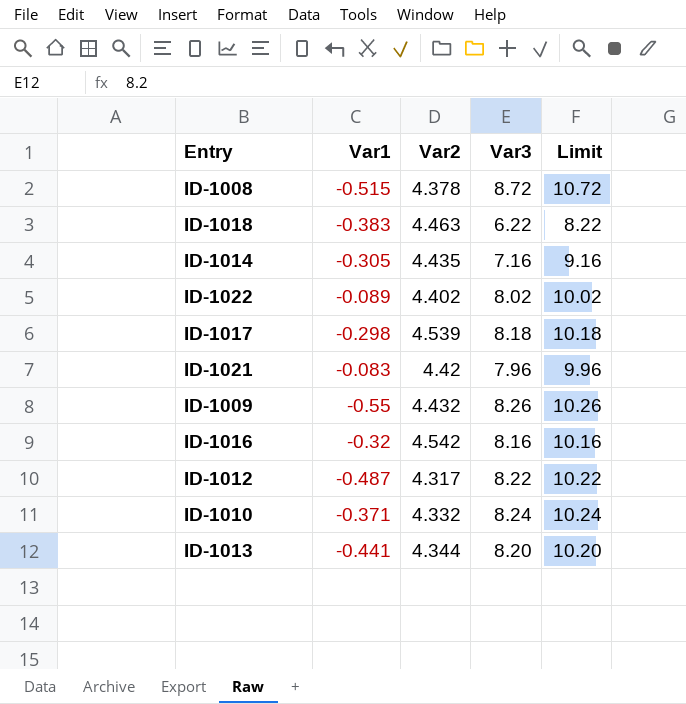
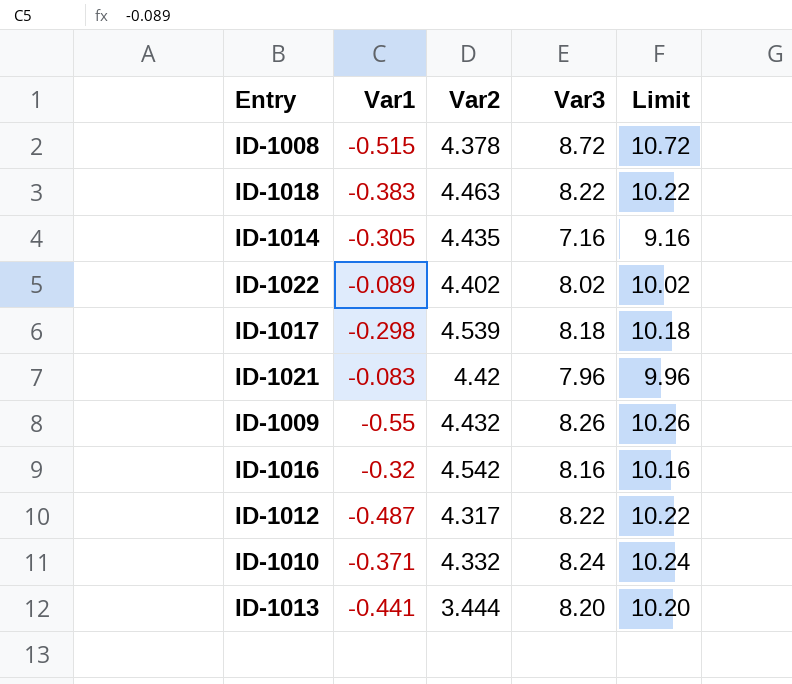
ID-1018 | Var3: 6.22 -> 8.22
ID-1018 | Limit: 8.22 -> 10.22
ID-1013 | Var2: 4.344 -> 3.444

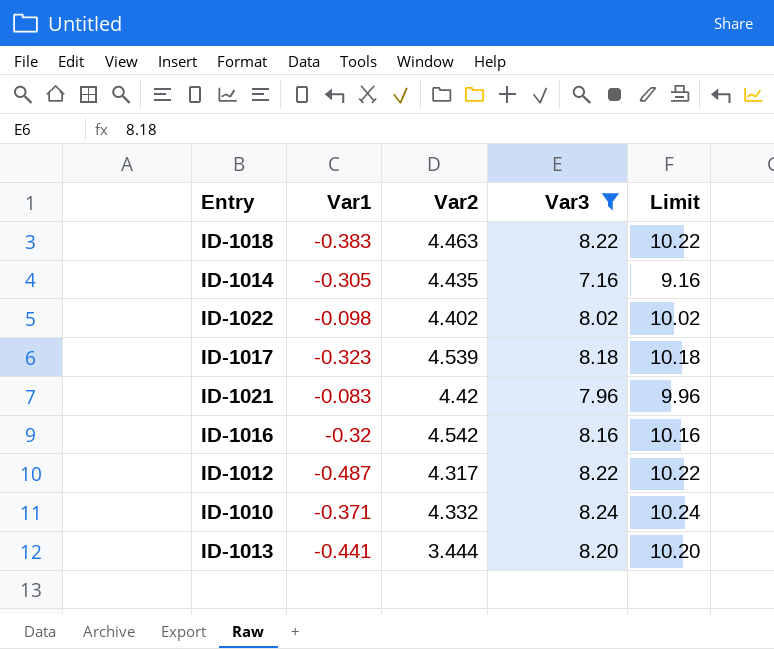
filter: none -> Var3 <= 8.24
ID-1022 | Var1: -0.089 -> -0.098
ID-1017 | Var1: -0.298 -> -0.323

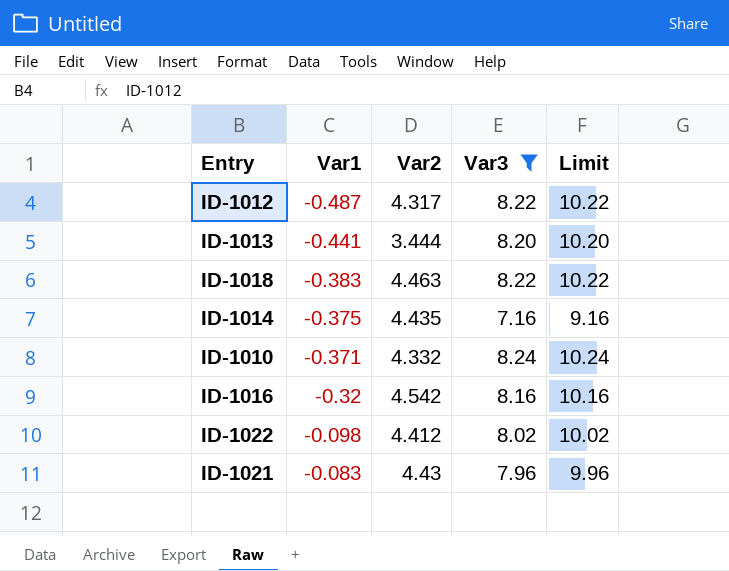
row order: none -> Var1 ascending
row ID-1017: -0.323 | 4.539 | 8.18 | 10.18 -> none
ID-1014 | Var1: -0.305 -> -0.375
ID-1022 | Var2: 4.402 -> 4.412
ID-1021 | Var2: 4.42 -> 4.43

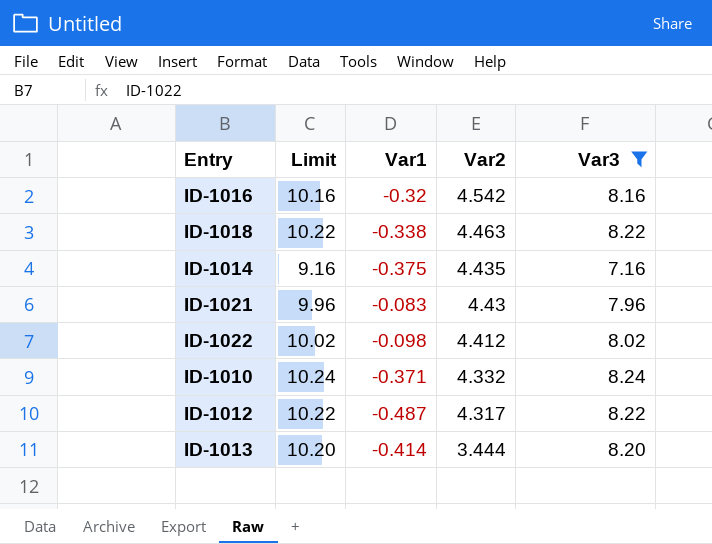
row order: Var1 ascending -> Var2 descending
column Limit | position: 5 -> 2
ID-1018 | Var1: -0.383 -> -0.338
ID-1013 | Var1: -0.441 -> -0.414

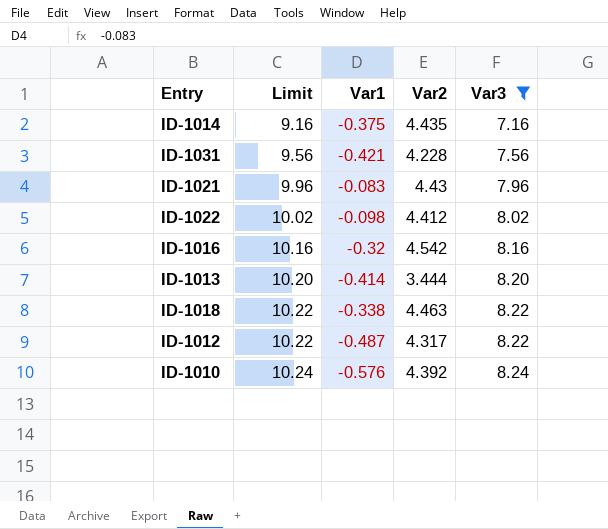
row order: Var2 descending -> Limit ascending
row ID-1031: none -> 9.56 | -0.421 | 4.228 | 7.56
ID-1010 | Var1: -0.371 -> -0.576
ID-1010 | Var2: 4.332 -> 4.392

